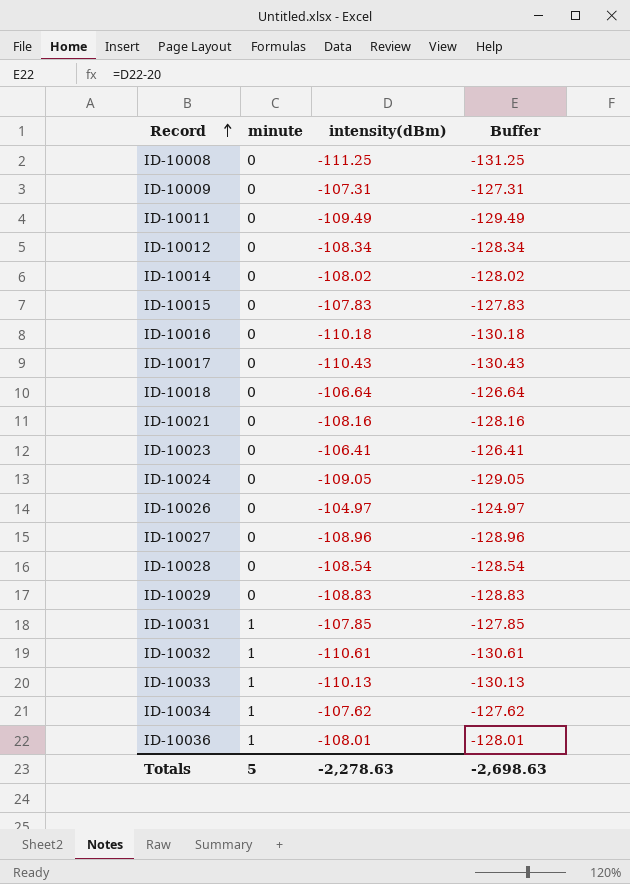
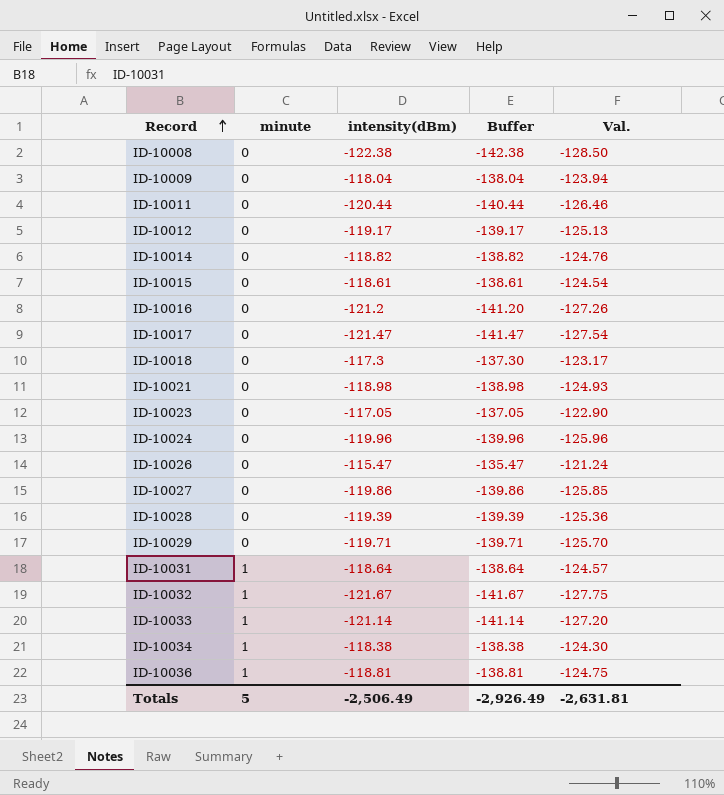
column Val. | formula: none -> [intensity(dBm)] * 1.05
ID-10008 | intensity(dBm): -111.25 -> -122.38
ID-10008 | Buffer: -131.25 -> -142.38
ID-10009 | intensity(dBm): -107.31 -> -118.04
ID-10009 | Buffer: -127.31 -> -138.04
ID-10011 | intensity(dBm): -109.49 -> -120.44
ID-10011 | Buffer: -129.49 -> -140.44
ID-10012 | intensity(dBm): -108.34 -> -119.17
ID-10012 | Buffer: -128.34 -> -139.17
ID-10014 | intensity(dBm): -108.02 -> -118.82
ID-10014 | Buffer: -128.02 -> -138.82
ID-10015 | intensity(dBm): -107.83 -> -118.61
ID-10015 | Buffer: -127.83 -> -138.61
ID-10016 | intensity(dBm): -110.18 -> -121.2
ID-10016 | Buffer: -130.18 -> -141.20
ID-10017 | intensity(dBm): -110.43 -> -121.47
ID-10017 | Buffer: -130.43 -> -141.47
ID-10018 | intensity(dBm): -106.64 -> -117.3
ID-10018 | Buffer: -126.64 -> -137.30
ID-10021 | intensity(dBm): -108.16 -> -118.98
ID-10021 | Buffer: -128.16 -> -138.98
ID-10023 | intensity(dBm): -106.41 -> -117.05
ID-10023 | Buffer: -126.41 -> -137.05
ID-10024 | intensity(dBm): -109.05 -> -119.96
ID-10024 | Buffer: -129.05 -> -139.96
ID-10026 | intensity(dBm): -104.97 -> -115.47
ID-10026 | Buffer: -124.97 -> -135.47
ID-10027 | intensity(dBm): -108.96 -> -119.86
ID-10027 | Buffer: -128.96 -> -139.86
ID-10028 | intensity(dBm): -108.54 -> -119.39
ID-10028 | Buffer: -128.54 -> -139.39
ID-10029 | intensity(dBm): -108.83 -> -119.71
ID-10029 | Buffer: -128.83 -> -139.71
ID-10031 | intensity(dBm): -107.85 -> -118.64
ID-10031 | Buffer: -127.85 -> -138.64
ID-10032 | intensity(dBm): -110.61 -> -121.67
ID-10032 | Buffer: -130.61 -> -141.67
ID-10033 | intensity(dBm): -110.13 -> -121.14
ID-10033 | Buffer: -130.13 -> -141.14
ID-10034 | intensity(dBm): -107.62 -> -118.38
ID-10034 | Buffer: -127.62 -> -138.38
ID-10036 | intensity(dBm): -108.01 -> -118.81
ID-10036 | Buffer: -128.01 -> -138.81
Totals | intensity(dBm): -2,278.63 -> -2,506.49
Totals | Buffer: -2,698.63 -> -2,926.49

